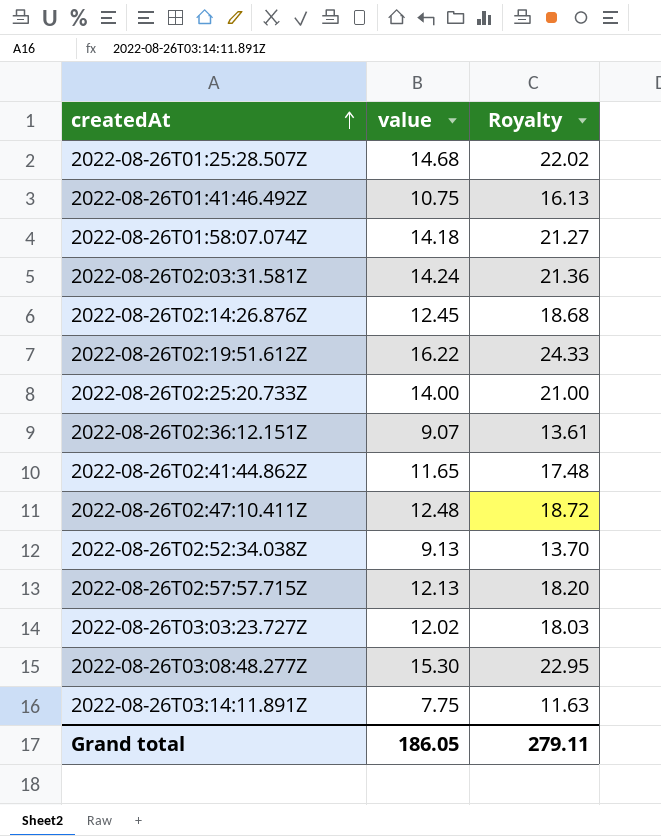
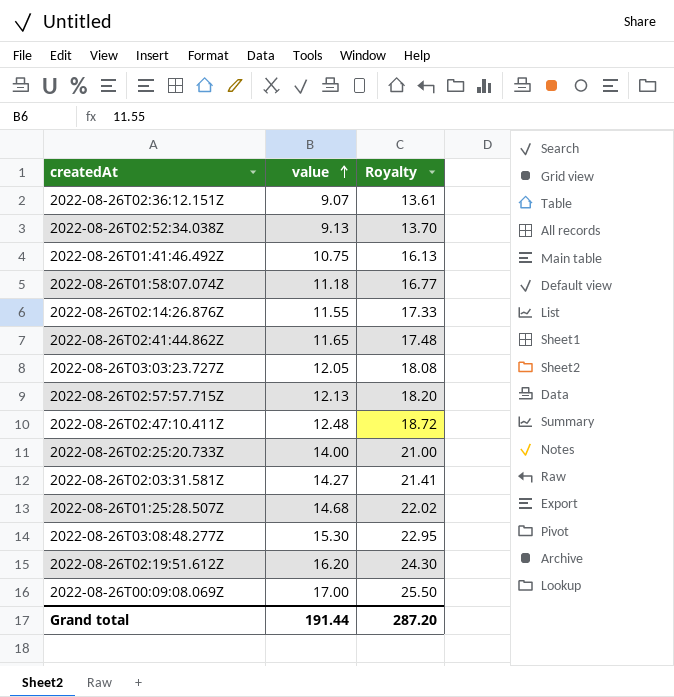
row order: createdAt ascending -> value ascending
row 2022-08-26T03:14:11.891Z: 7.75 | 11.63 -> none
2022-08-26T01:58:07.074Z | value: 14.18 -> 11.18
2022-08-26T01:58:07.074Z | Royalty: 21.27 -> 16.77
2022-08-26T02:14:26.876Z | value: 12.45 -> 11.55
2022-08-26T02:14:26.876Z | Royalty: 18.68 -> 17.33
2022-08-26T03:03:23.727Z | value: 12.02 -> 12.05
2022-08-26T03:03:23.727Z | Royalty: 18.03 -> 18.08
2022-08-26T02:03:31.581Z | value: 14.24 -> 14.27
2022-08-26T02:03:31.581Z | Royalty: 21.36 -> 21.41
2022-08-26T02:19:51.612Z | value: 16.22 -> 16.20
2022-08-26T02:19:51.612Z | Royalty: 24.33 -> 24.30
row 2022-08-26T00:09:08.069Z: none -> 17.00 | 25.50
Grand total | value: 186.05 -> 191.44
Grand total | Royalty: 279.11 -> 287.20

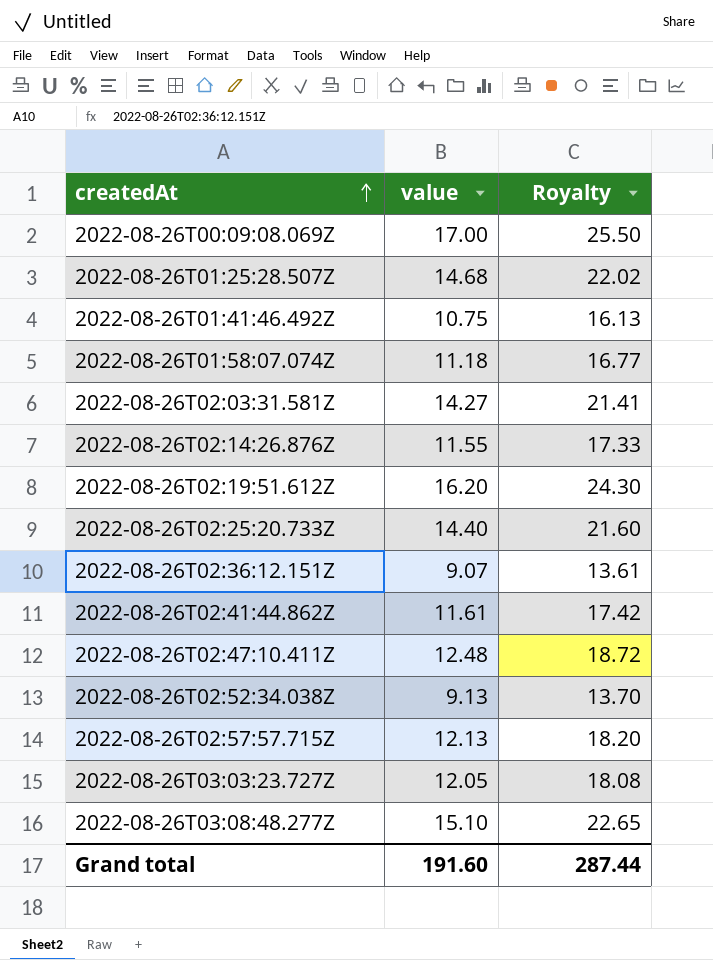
row order: value ascending -> createdAt ascending
2022-08-26T02:25:20.733Z | value: 14.00 -> 14.40
2022-08-26T02:25:20.733Z | Royalty: 21.00 -> 21.60
2022-08-26T02:41:44.862Z | value: 11.65 -> 11.61
2022-08-26T02:41:44.862Z | Royalty: 17.48 -> 17.42
2022-08-26T03:08:48.277Z | value: 15.30 -> 15.10
2022-08-26T03:08:48.277Z | Royalty: 22.95 -> 22.65
Grand total | value: 191.44 -> 191.60
Grand total | Royalty: 287.20 -> 287.44

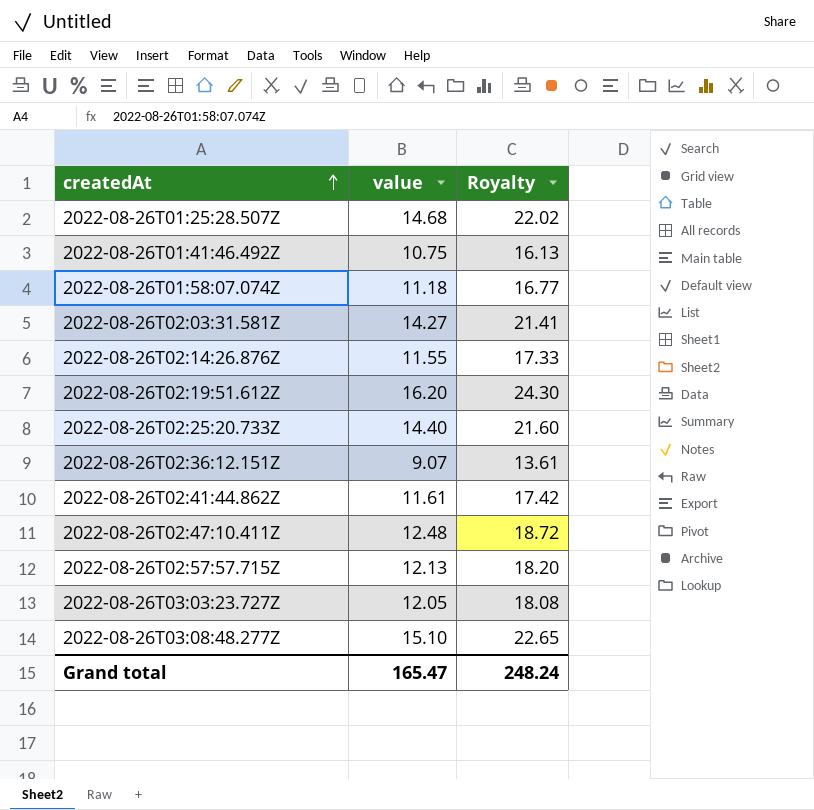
row 2022-08-26T00:09:08.069Z: 17.00 | 25.50 -> none
row 2022-08-26T02:52:34.038Z: 9.13 | 13.70 -> none
Grand total | value: 191.60 -> 165.47
Grand total | Royalty: 287.44 -> 248.24

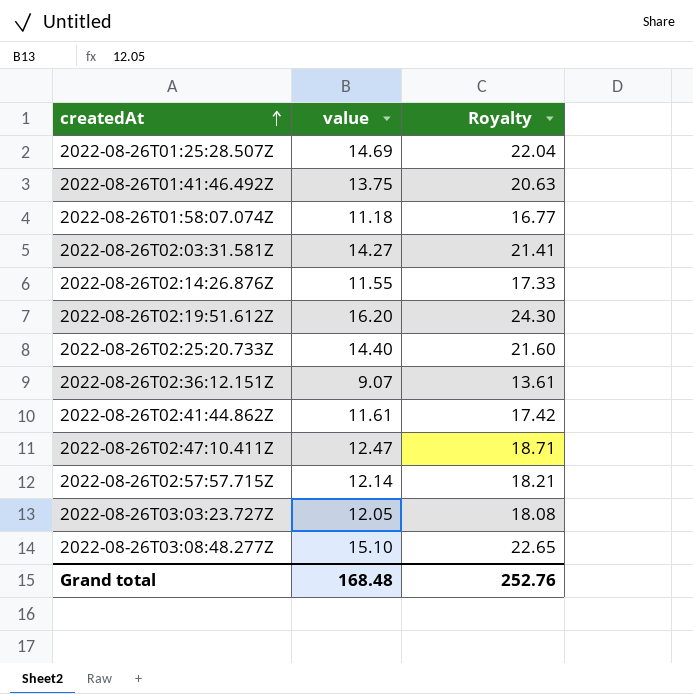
2022-08-26T01:25:28.507Z | value: 14.68 -> 14.69
2022-08-26T01:25:28.507Z | Royalty: 22.02 -> 22.04
2022-08-26T01:41:46.492Z | value: 10.75 -> 13.75
2022-08-26T01:41:46.492Z | Royalty: 16.13 -> 20.63
2022-08-26T02:47:10.411Z | value: 12.48 -> 12.47
2022-08-26T02:47:10.411Z | Royalty: 18.72 -> 18.71
2022-08-26T02:57:57.715Z | value: 12.13 -> 12.14
2022-08-26T02:57:57.715Z | Royalty: 18.20 -> 18.21
Grand total | value: 165.47 -> 168.48
Grand total | Royalty: 248.24 -> 252.76

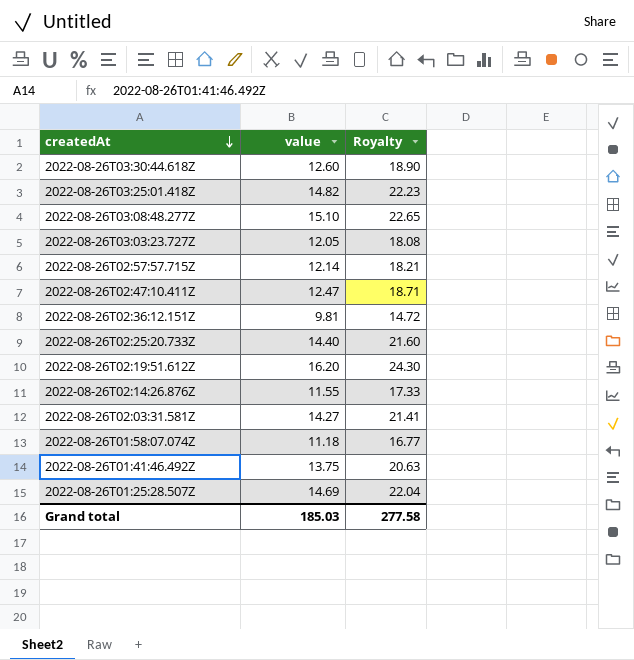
row order: createdAt ascending -> createdAt descending
row 2022-08-26T02:41:44.862Z: 11.61 | 17.42 -> none
row 2022-08-26T03:30:44.618Z: none -> 12.60 | 18.90
row 2022-08-26T03:25:01.418Z: none -> 14.82 | 22.23
2022-08-26T02:36:12.151Z | value: 9.07 -> 9.81
2022-08-26T02:36:12.151Z | Royalty: 13.61 -> 14.72
Grand total | value: 168.48 -> 185.03
Grand total | Royalty: 252.76 -> 277.58

